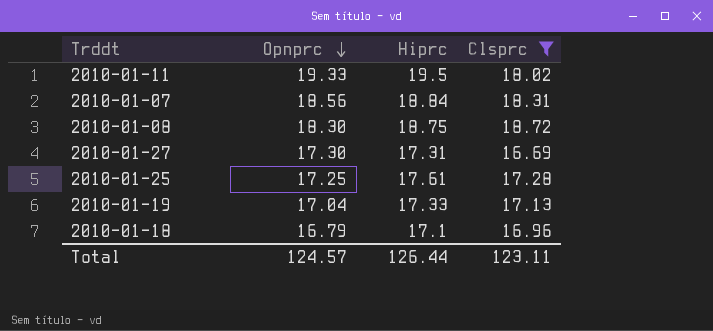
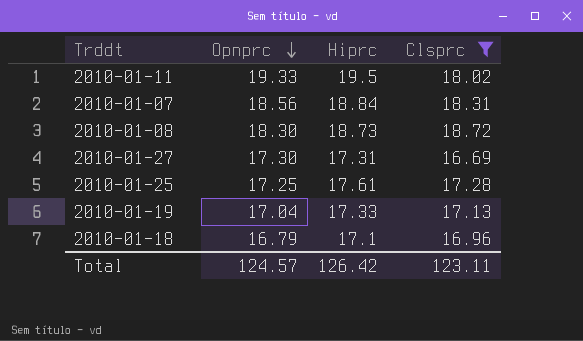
2010-01-08 | Hiprc: 18.75 -> 18.73
Total | Hiprc: 126.44 -> 126.42

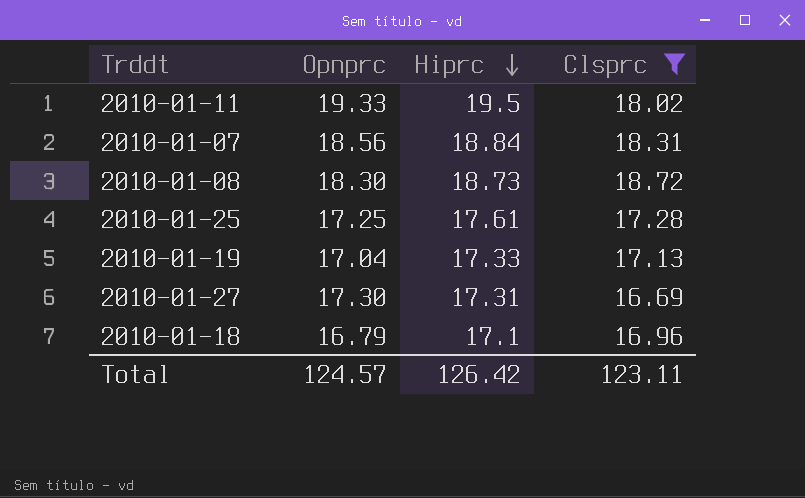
row order: Opnprc descending -> Hiprc descending

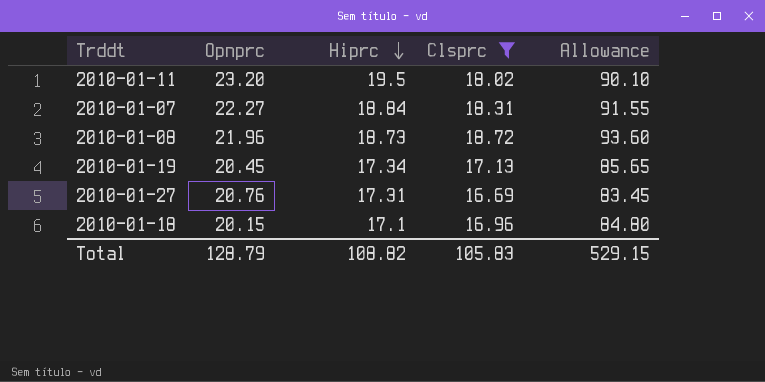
column Allowance | formula: none -> [Clsprc] * 5
row 2010-01-25: 17.25 | 17.61 | 17.28 -> none
2010-01-11 | Opnprc: 19.33 -> 23.20
2010-01-07 | Opnprc: 18.56 -> 22.27
2010-01-08 | Opnprc: 18.30 -> 21.96
2010-01-19 | Opnprc: 17.04 -> 20.45
2010-01-19 | Hiprc: 17.33 -> 17.34
2010-01-27 | Opnprc: 17.30 -> 20.76
2010-01-18 | Opnprc: 16.79 -> 20.15
Total | Opnprc: 124.57 -> 128.79
Total | Hiprc: 126.42 -> 108.82
Total | Clsprc: 123.11 -> 105.83

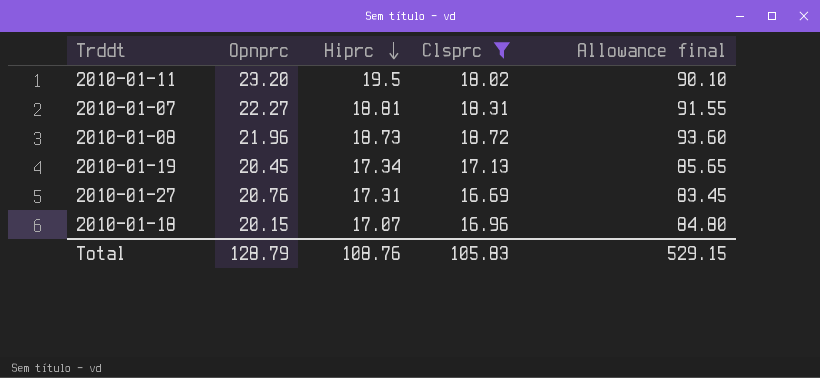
column name: Allowance -> Allowance final
2010-01-07 | Hiprc: 18.84 -> 18.81
2010-01-18 | Hiprc: 17.1 -> 17.07
Total | Hiprc: 108.82 -> 108.76

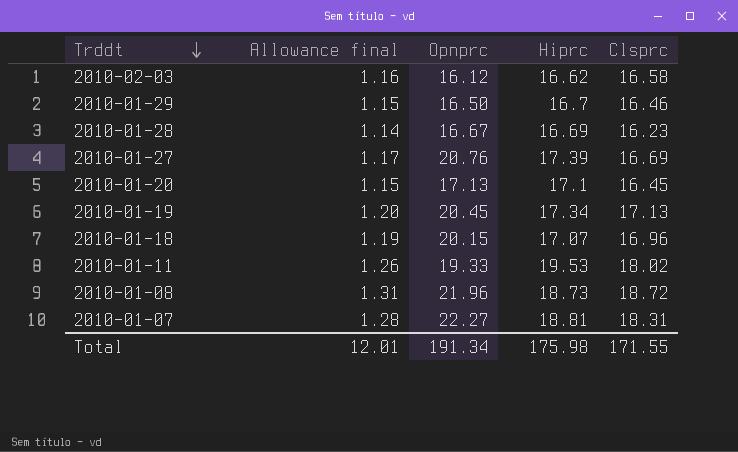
filter: Clsprc >= 16.69 -> none
row order: Hiprc descending -> Trddt descending
column Allowance final | formula: [Clsprc] * 5 -> [Clsprc] * 0.07
column Allowance final | position: 5 -> 2
2010-01-27 | Hiprc: 17.31 -> 17.39
2010-01-11 | Opnprc: 23.20 -> 19.33
2010-01-11 | Hiprc: 19.5 -> 19.53
Total | Allowance final: 529.15 -> 12.01
Total | Opnprc: 128.79 -> 191.34
Total | Hiprc: 108.76 -> 175.98
Total | Clsprc: 105.83 -> 171.55

